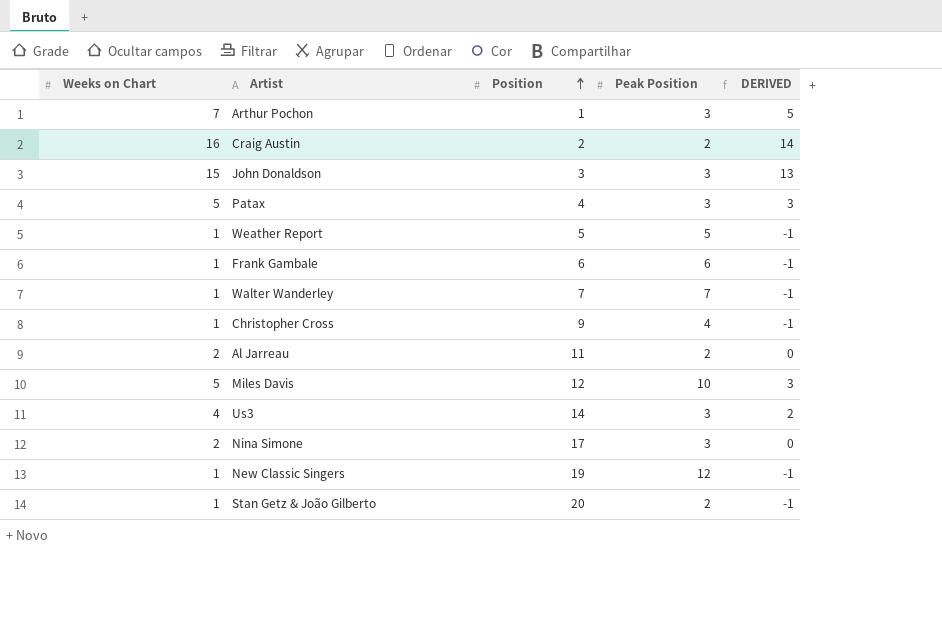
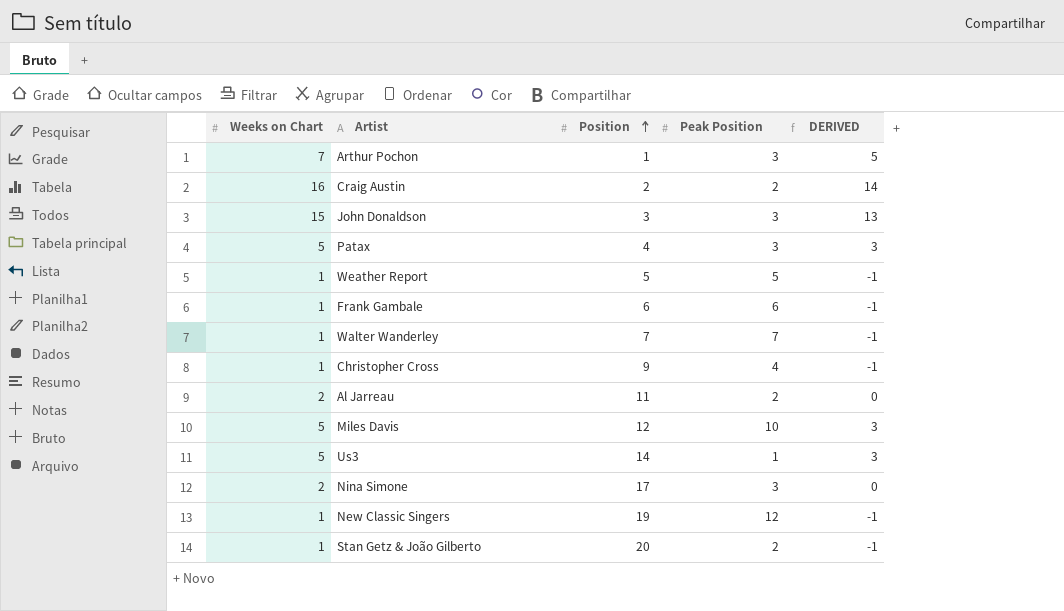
Us3 | Weeks on Chart: 4 -> 5
Us3 | Peak Position: 3 -> 1
Us3 | DERIVED: 2 -> 3

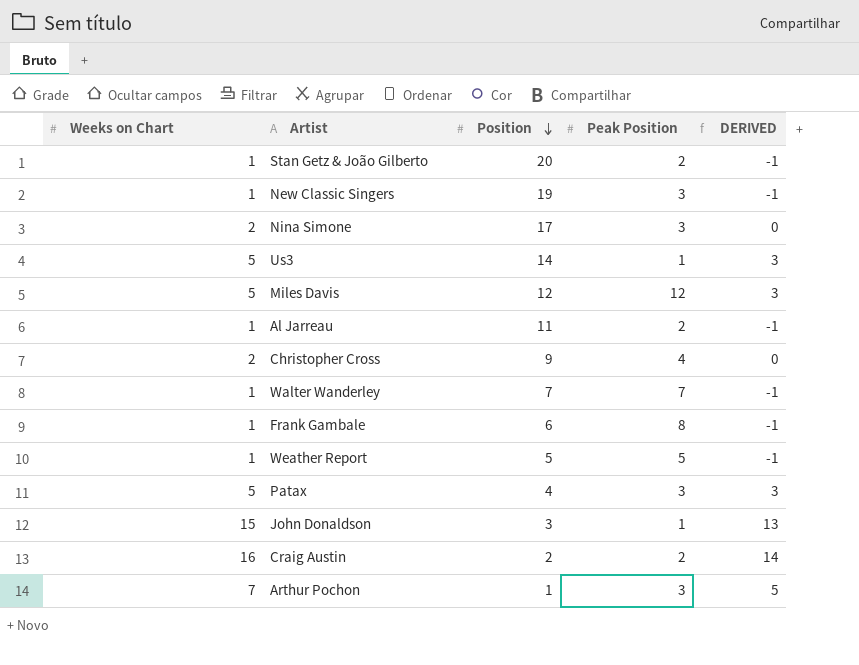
row order: Position ascending -> Position descending
New Classic Singers | Peak Position: 12 -> 3
Miles Davis | Peak Position: 10 -> 12
Al Jarreau | Weeks on Chart: 2 -> 1
Al Jarreau | DERIVED: 0 -> -1
Christopher Cross | Weeks on Chart: 1 -> 2
Christopher Cross | DERIVED: -1 -> 0
Frank Gambale | Peak Position: 6 -> 8
John Donaldson | Peak Position: 3 -> 1

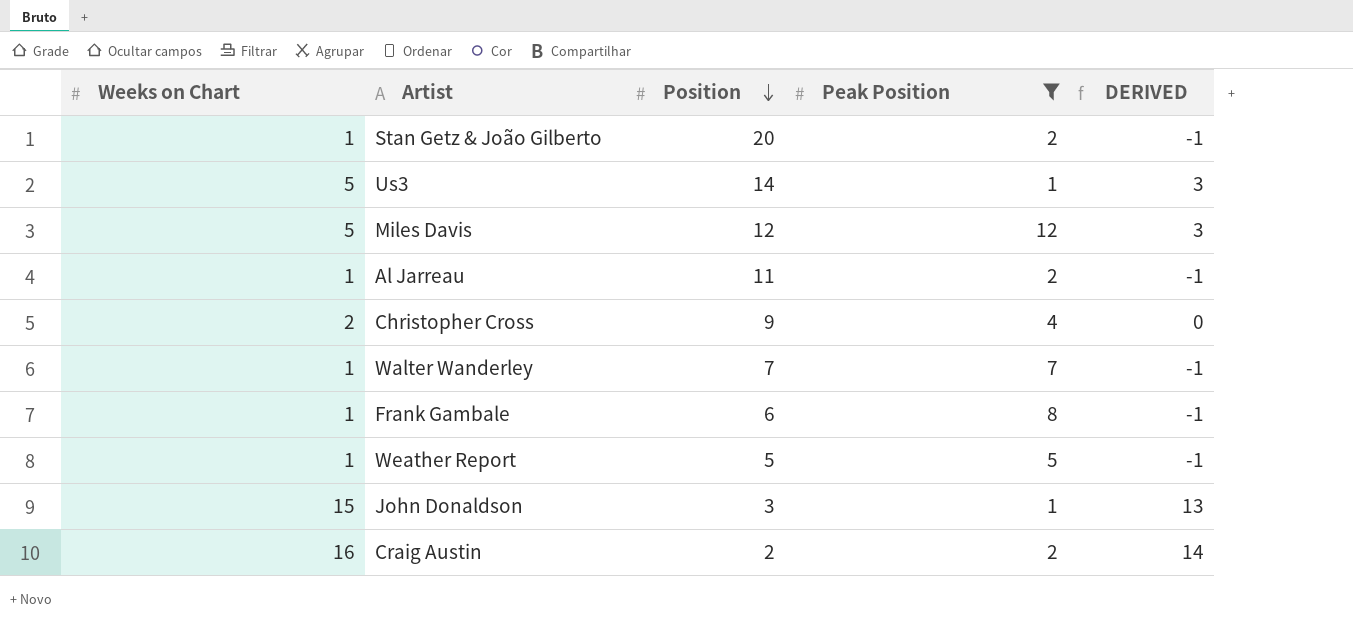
filter: none -> Peak Position != 3

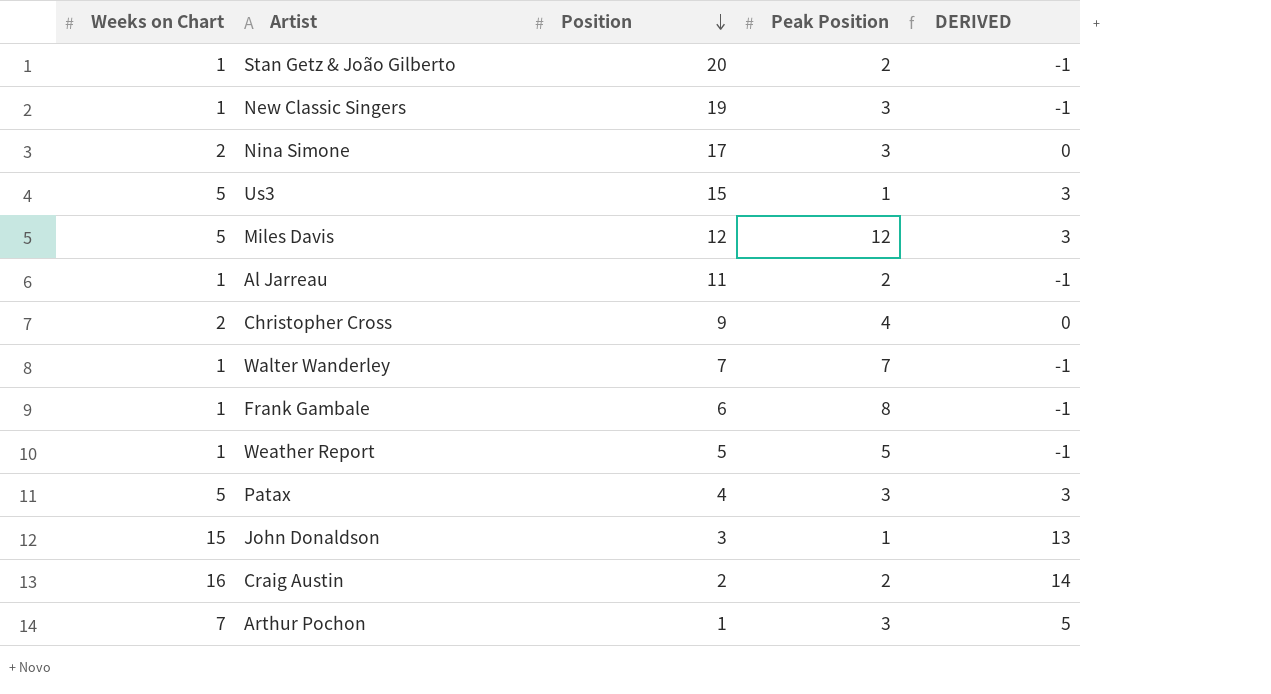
filter: Peak Position != 3 -> none
Us3 | Position: 14 -> 15

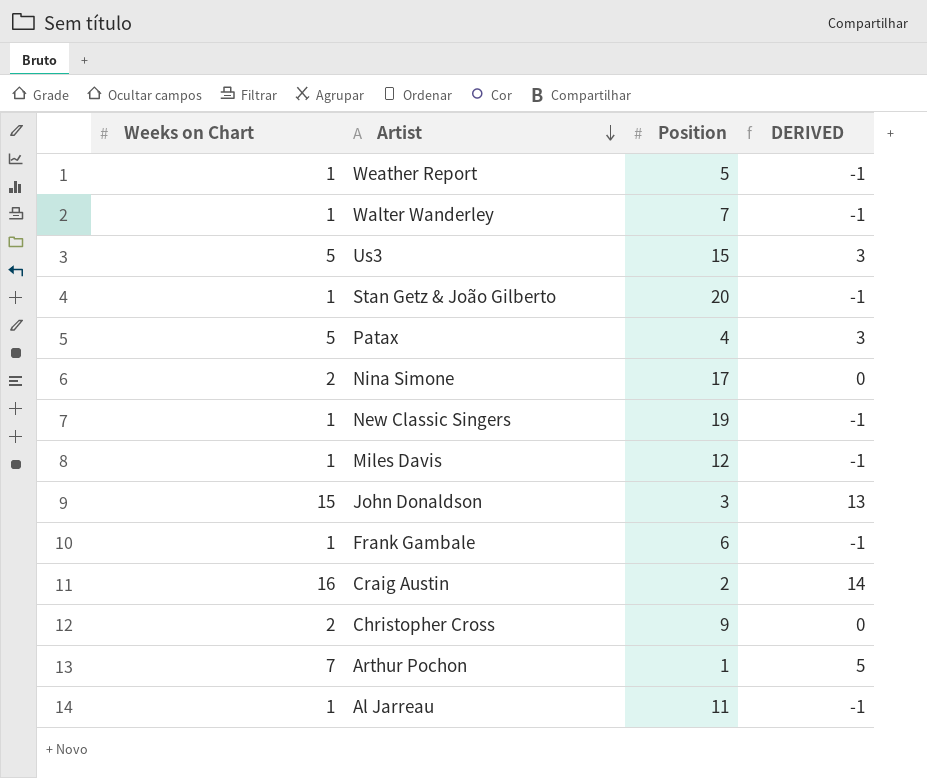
row order: Position descending -> Artist descending
column Peak Position | position: 4 -> none
Miles Davis | Weeks on Chart: 5 -> 1
Miles Davis | DERIVED: 3 -> -1

